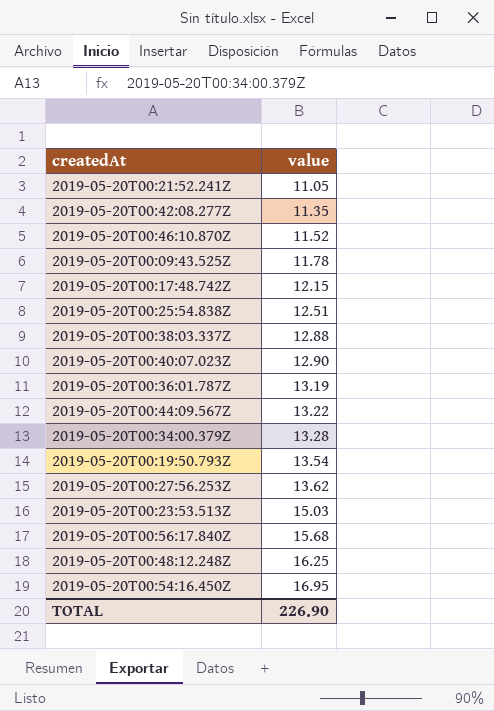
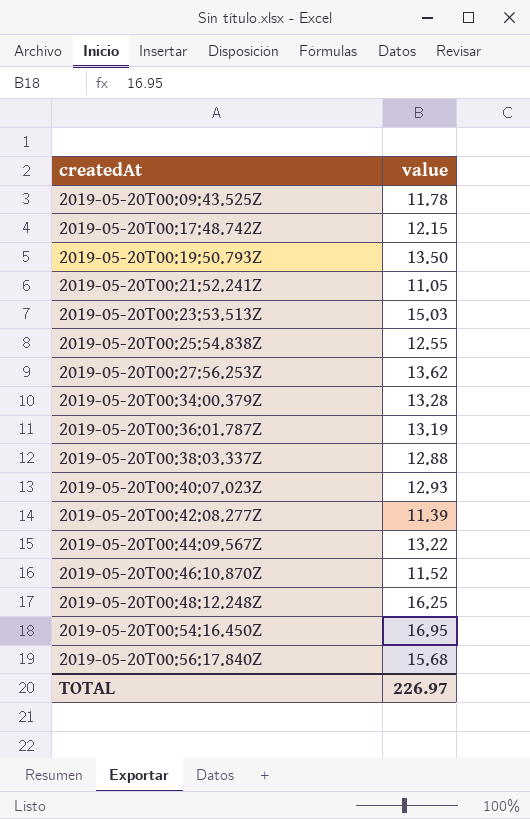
row order: value ascending -> createdAt ascending
2019-05-20T00:19:50.793Z | value: 13.54 -> 13.50
2019-05-20T00:25:54.838Z | value: 12.51 -> 12.55
2019-05-20T00:40:07.023Z | value: 12.90 -> 12.93
2019-05-20T00:42:08.277Z | value: 11.35 -> 11.39
TOTAL | value: 226.90 -> 226.97

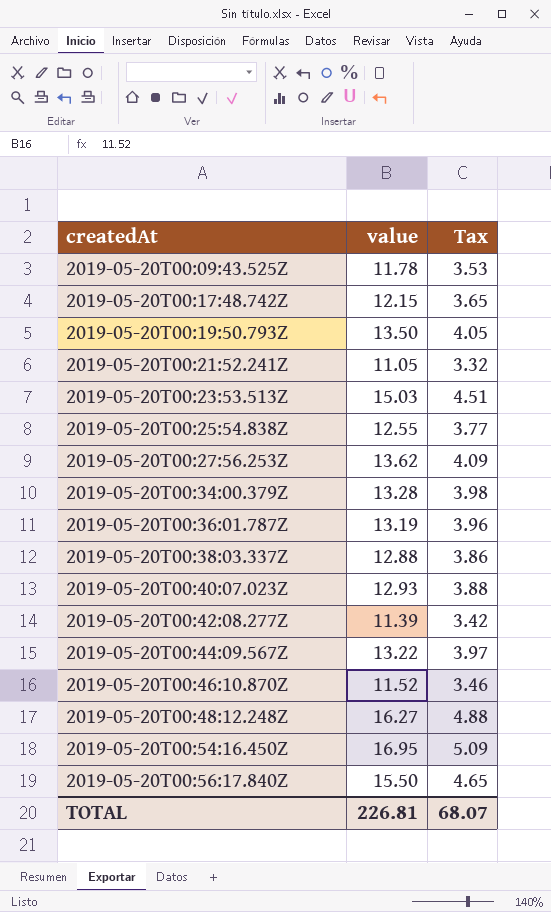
column Tax | formula: none -> [value] * 0.3
2019-05-20T00:48:12.248Z | value: 16.25 -> 16.27
2019-05-20T00:56:17.840Z | value: 15.68 -> 15.50
TOTAL | value: 226.97 -> 226.81

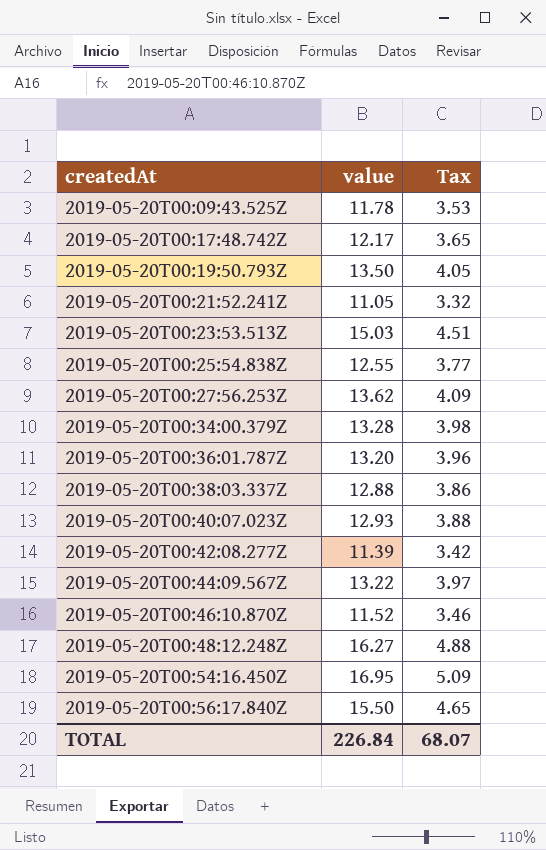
2019-05-20T00:17:48.742Z | value: 12.15 -> 12.17
2019-05-20T00:36:01.787Z | value: 13.19 -> 13.20
TOTAL | value: 226.81 -> 226.84

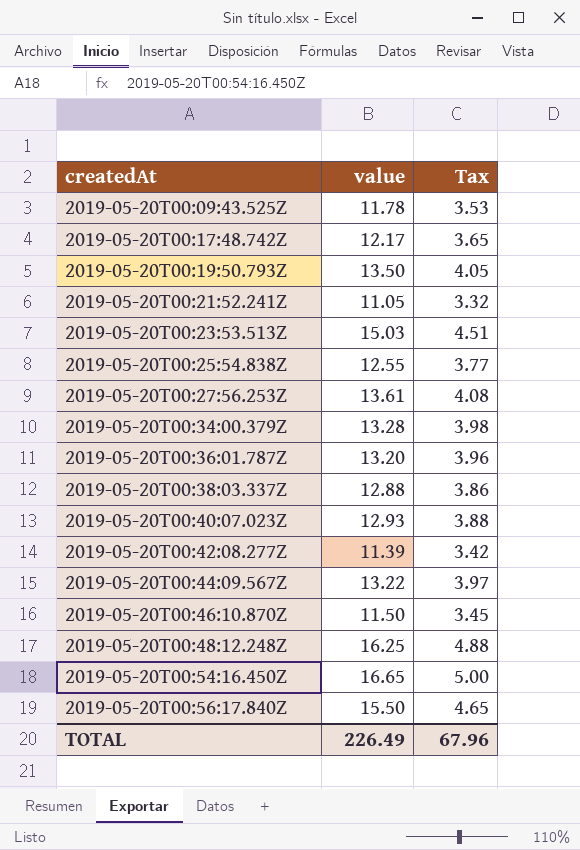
2019-05-20T00:27:56.253Z | value: 13.62 -> 13.61
2019-05-20T00:27:56.253Z | Tax: 4.09 -> 4.08
2019-05-20T00:46:10.870Z | value: 11.52 -> 11.50
2019-05-20T00:46:10.870Z | Tax: 3.46 -> 3.45
2019-05-20T00:48:12.248Z | value: 16.27 -> 16.25
2019-05-20T00:54:16.450Z | value: 16.95 -> 16.65
2019-05-20T00:54:16.450Z | Tax: 5.09 -> 5.00
TOTAL | value: 226.84 -> 226.49
TOTAL | Tax: 68.07 -> 67.96

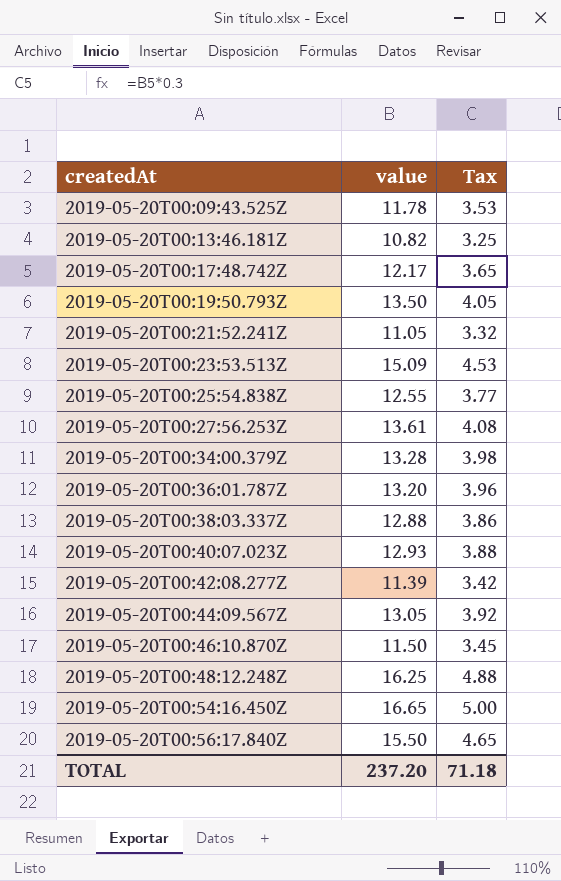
row 2019-05-20T00:13:46.181Z: none -> 10.82 | 3.25
2019-05-20T00:23:53.513Z | value: 15.03 -> 15.09
2019-05-20T00:23:53.513Z | Tax: 4.51 -> 4.53
2019-05-20T00:44:09.567Z | value: 13.22 -> 13.05
2019-05-20T00:44:09.567Z | Tax: 3.97 -> 3.92
TOTAL | value: 226.49 -> 237.20
TOTAL | Tax: 67.96 -> 71.18

